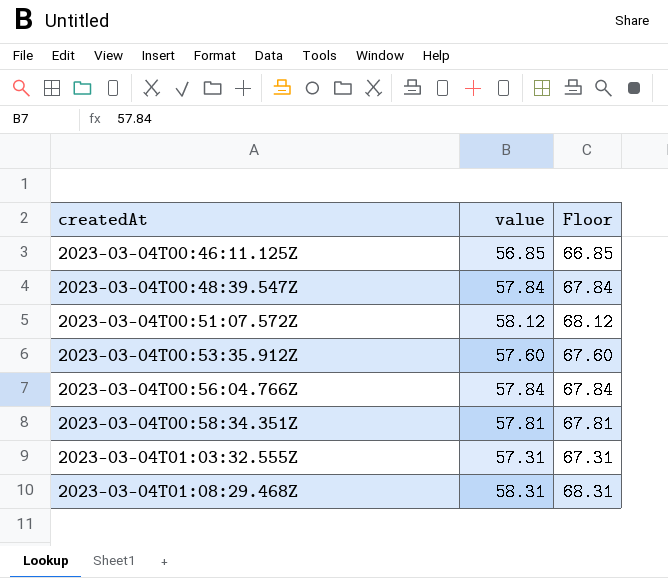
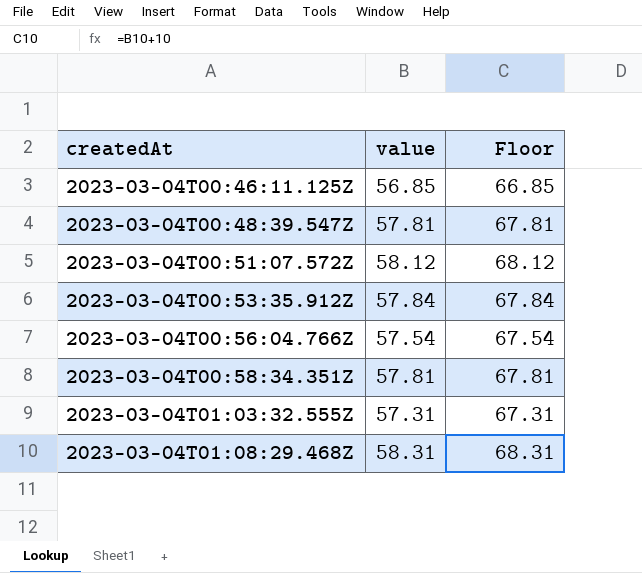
2023-03-04T00:48:39.547Z | value: 57.84 -> 57.81
2023-03-04T00:48:39.547Z | Floor: 67.84 -> 67.81
2023-03-04T00:53:35.912Z | value: 57.60 -> 57.84
2023-03-04T00:53:35.912Z | Floor: 67.60 -> 67.84
2023-03-04T00:56:04.766Z | value: 57.84 -> 57.54
2023-03-04T00:56:04.766Z | Floor: 67.84 -> 67.54

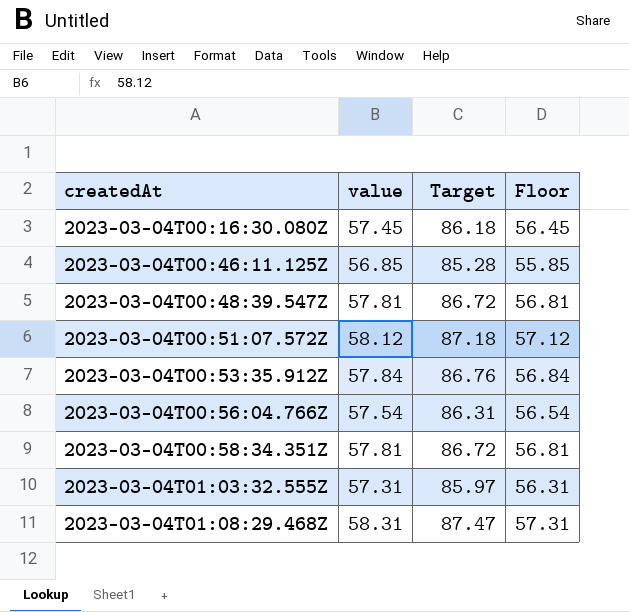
column Target | formula: none -> [value] * 1.5
column Floor | formula: [value] + 10 -> [value] - 1
row 2023-03-04T00:16:30.080Z: none -> 57.45 | 86.18 | 56.45

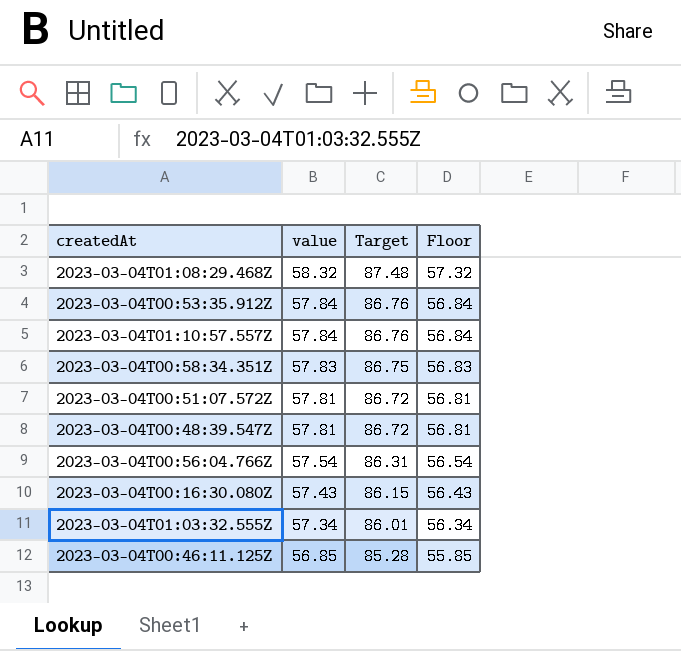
row order: createdAt ascending -> value descending
2023-03-04T01:08:29.468Z | value: 58.31 -> 58.32
2023-03-04T01:08:29.468Z | Target: 87.47 -> 87.48
2023-03-04T01:08:29.468Z | Floor: 57.31 -> 57.32
row 2023-03-04T01:10:57.557Z: none -> 57.84 | 86.76 | 56.84
2023-03-04T00:58:34.351Z | value: 57.81 -> 57.83
2023-03-04T00:58:34.351Z | Target: 86.72 -> 86.75
2023-03-04T00:58:34.351Z | Floor: 56.81 -> 56.83
2023-03-04T00:51:07.572Z | value: 58.12 -> 57.81
2023-03-04T00:51:07.572Z | Target: 87.18 -> 86.72
2023-03-04T00:51:07.572Z | Floor: 57.12 -> 56.81
2023-03-04T00:16:30.080Z | value: 57.45 -> 57.43
2023-03-04T00:16:30.080Z | Target: 86.18 -> 86.15
2023-03-04T00:16:30.080Z | Floor: 56.45 -> 56.43
2023-03-04T01:03:32.555Z | value: 57.31 -> 57.34
2023-03-04T01:03:32.555Z | Target: 85.97 -> 86.01
2023-03-04T01:03:32.555Z | Floor: 56.31 -> 56.34

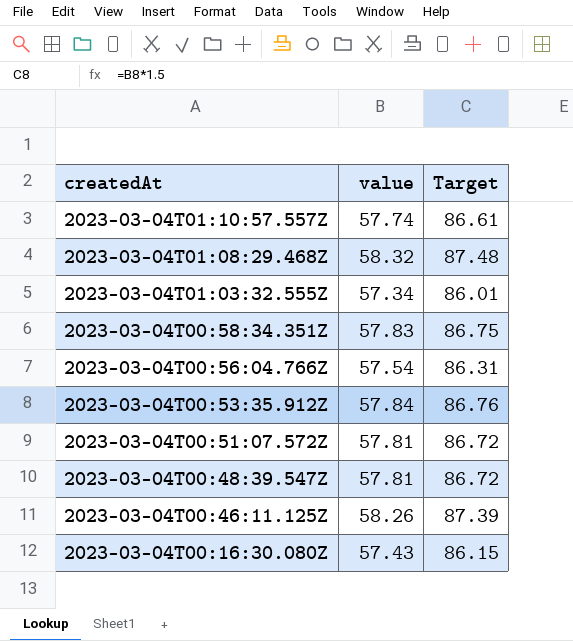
row order: value descending -> createdAt descending
column Floor | formula: [value] - 1 -> none
2023-03-04T01:10:57.557Z | value: 57.84 -> 57.74
2023-03-04T01:10:57.557Z | Target: 86.76 -> 86.61
2023-03-04T00:46:11.125Z | value: 56.85 -> 58.26
2023-03-04T00:46:11.125Z | Target: 85.28 -> 87.39

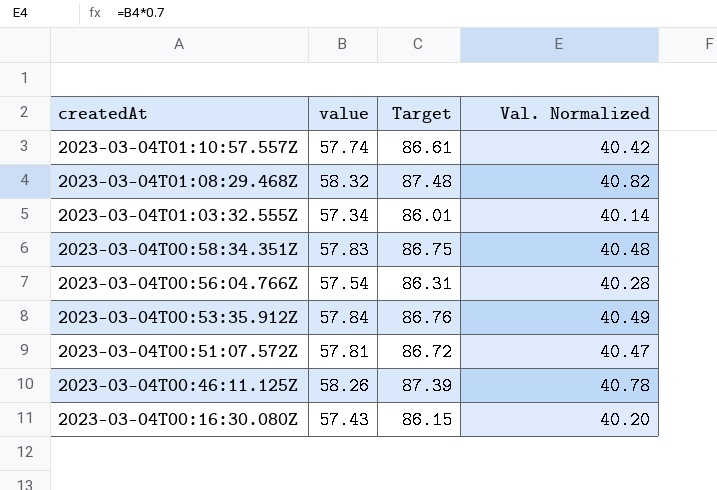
column Val. Normalized | formula: none -> [value] * 0.7
row 2023-03-04T00:48:39.547Z: 57.81 | 86.72 -> none

